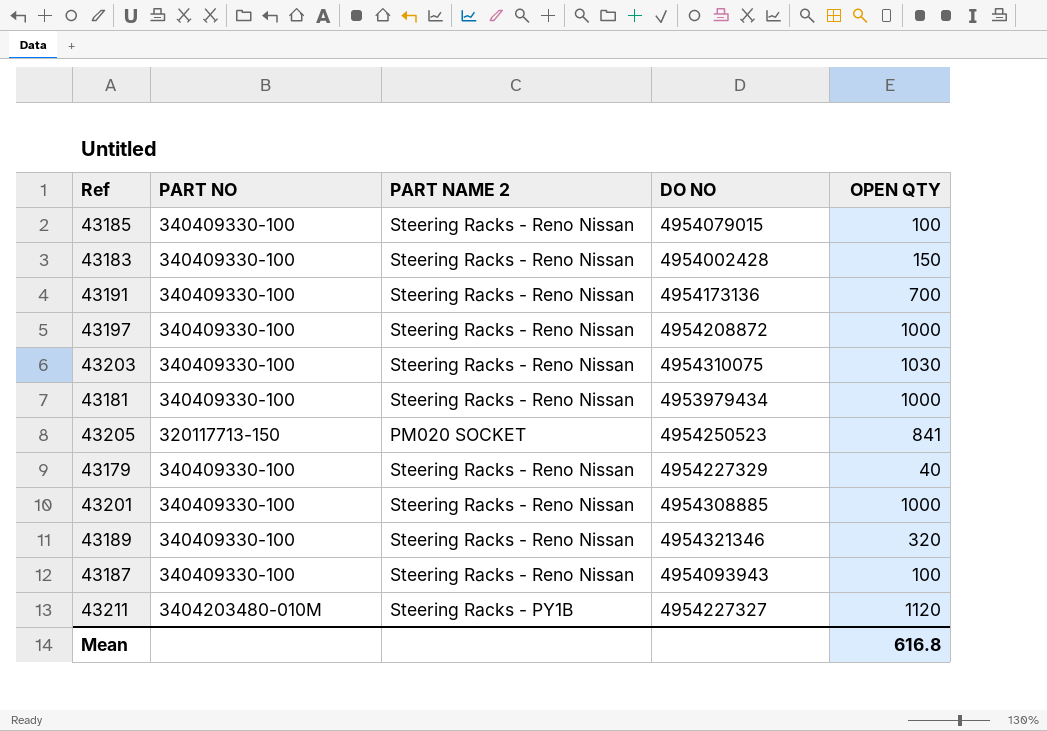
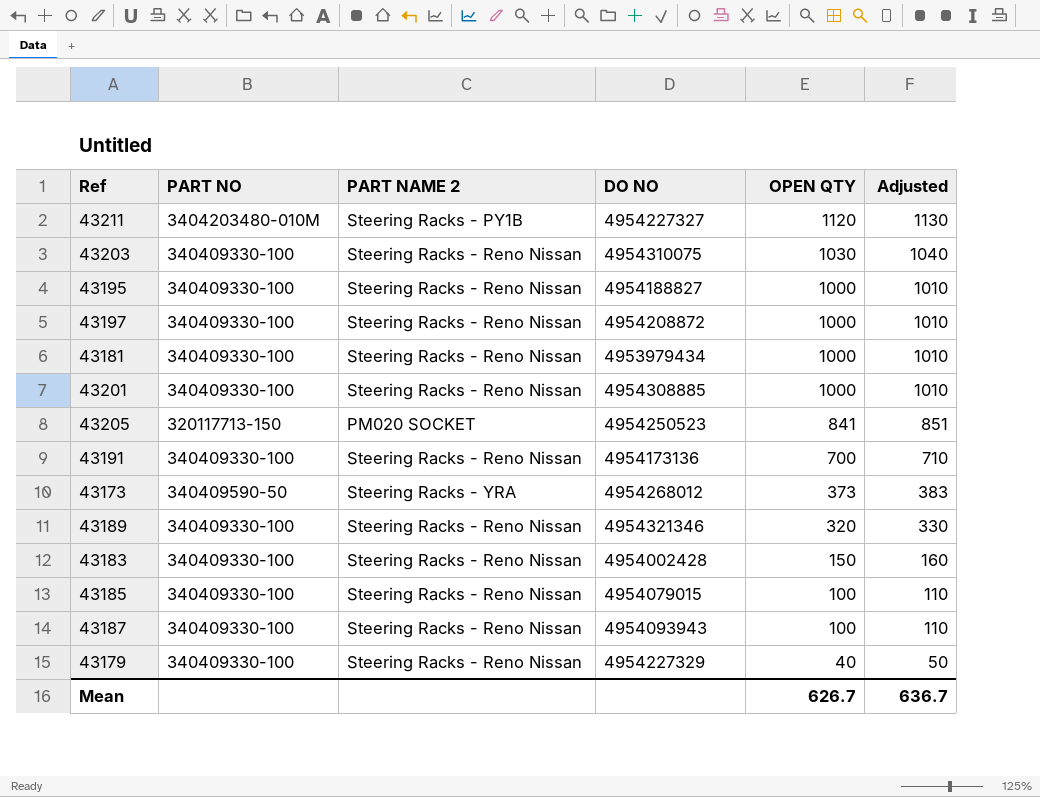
row order: none -> OPEN QTY descending
column Adjusted | formula: none -> [OPEN QTY] + 10
row 43195: none -> 340409330-100 | Steering Racks - Reno Nissan | 4954188827 | 1000 | 1010
row 43173: none -> 340409590-50 | Steering Racks - YRA | 4954268012 | 373 | 383
Mean | OPEN QTY: 616.8 -> 626.7

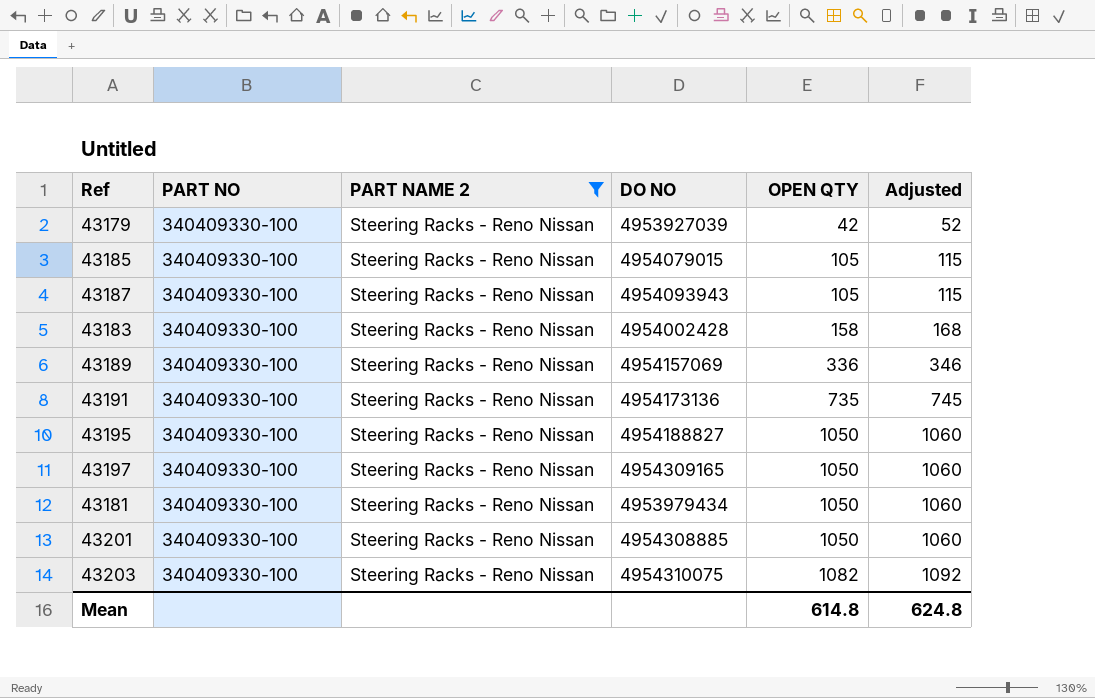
filter: none -> PART NAME 2 = Steering Racks - Reno Nissan
row order: OPEN QTY descending -> OPEN QTY ascending
43179 | DO NO: 4954227329 -> 4953927039
43179 | OPEN QTY: 40 -> 42
43179 | Adjusted: 50 -> 52
43185 | OPEN QTY: 100 -> 105
43185 | Adjusted: 110 -> 115
43187 | OPEN QTY: 100 -> 105
43187 | Adjusted: 110 -> 115
43183 | OPEN QTY: 150 -> 158
43183 | Adjusted: 160 -> 168
43189 | DO NO: 4954321346 -> 4954157069
43189 | OPEN QTY: 320 -> 336
43189 | Adjusted: 330 -> 346
43191 | OPEN QTY: 700 -> 735
43191 | Adjusted: 710 -> 745
43195 | OPEN QTY: 1000 -> 1050
43195 | Adjusted: 1010 -> 1060
43197 | DO NO: 4954208872 -> 4954309165
43197 | OPEN QTY: 1000 -> 1050
43197 | Adjusted: 1010 -> 1060
43181 | OPEN QTY: 1000 -> 1050
43181 | Adjusted: 1010 -> 1060
43201 | OPEN QTY: 1000 -> 1050
43201 | Adjusted: 1010 -> 1060
43203 | OPEN QTY: 1030 -> 1082
43203 | Adjusted: 1040 -> 1092
Mean | OPEN QTY: 626.7 -> 614.8
Mean | Adjusted: 636.7 -> 624.8

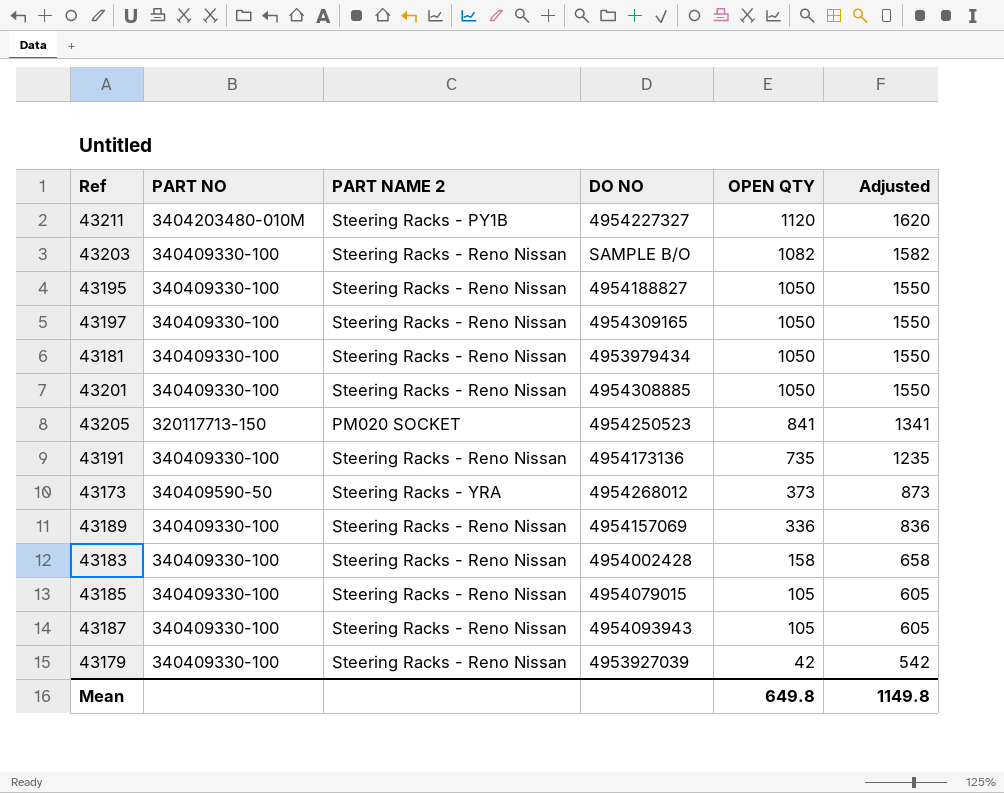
filter: PART NAME 2 = Steering Racks - Reno Nissan -> none
row order: OPEN QTY ascending -> OPEN QTY descending
column Adjusted | formula: [OPEN QTY] + 10 -> [OPEN QTY] + 500
43203 | DO NO: 4954310075 -> SAMPLE B/O
Mean | OPEN QTY: 614.8 -> 649.8
Mean | Adjusted: 624.8 -> 1149.8

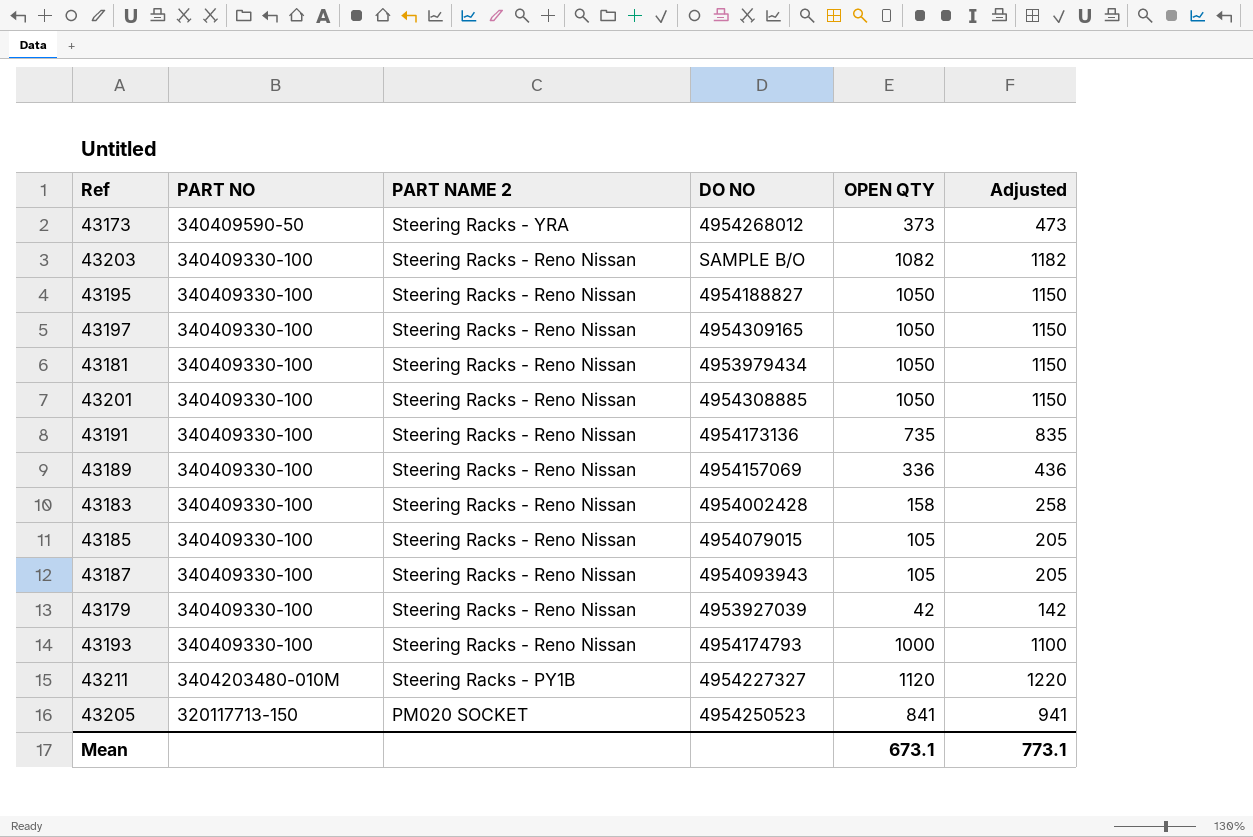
row order: OPEN QTY descending -> PART NAME 2 descending
column Adjusted | formula: [OPEN QTY] + 500 -> [OPEN QTY] + 100
row 43193: none -> 340409330-100 | Steering Racks - Reno Nissan | 4954174793 | 1000 | 1100
Mean | OPEN QTY: 649.8 -> 673.1
Mean | Adjusted: 1149.8 -> 773.1

